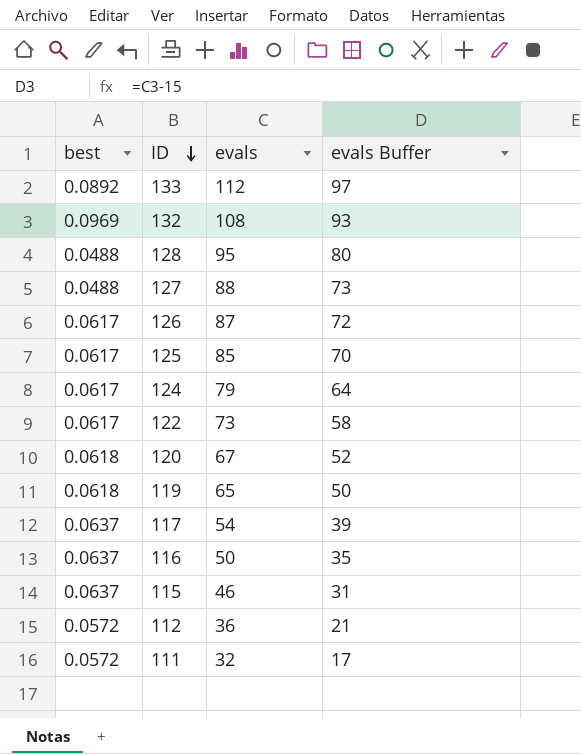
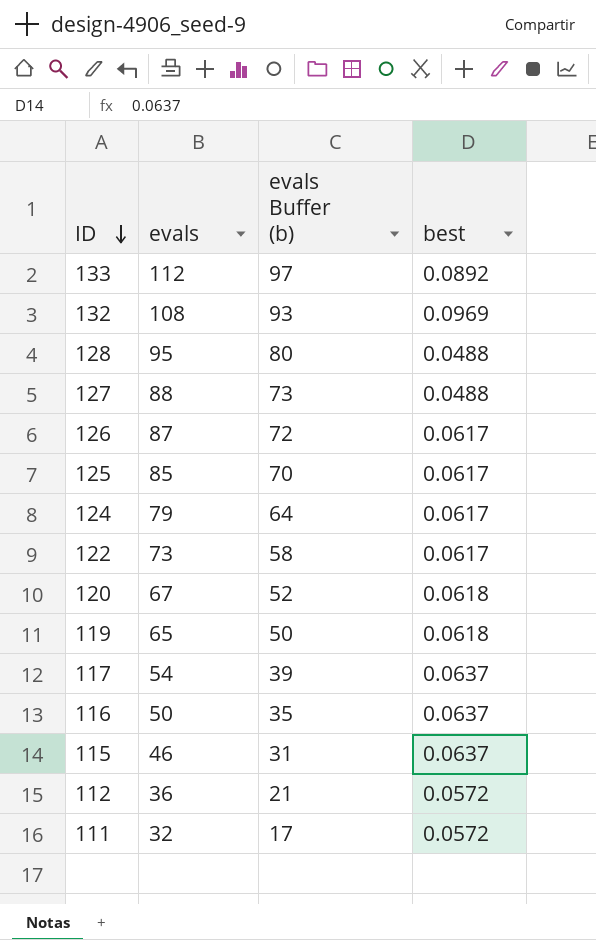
column name: evals Buffer -> evals Buffer (b)
column best | position: 1 -> 4

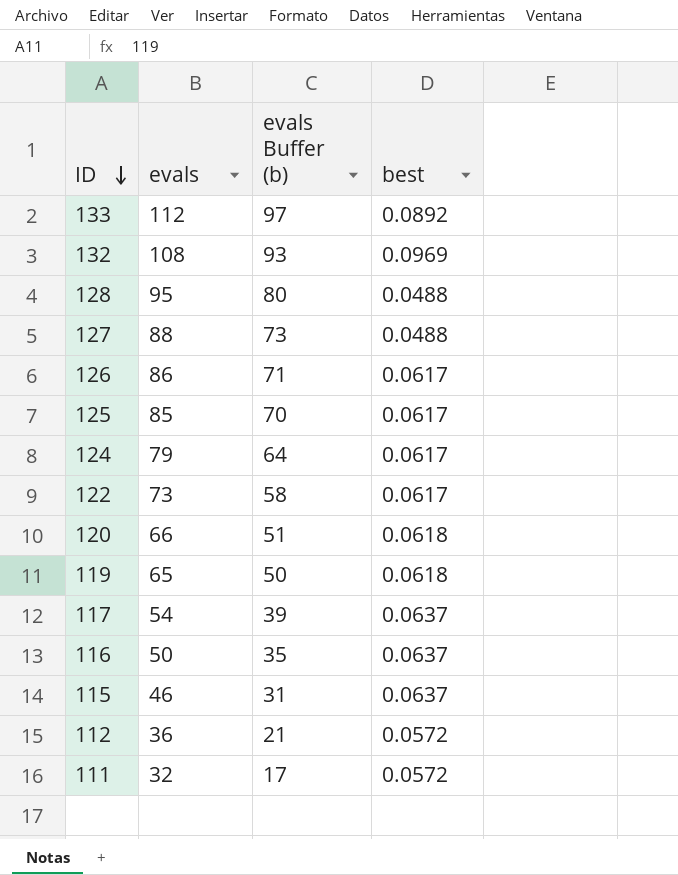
126 | evals: 87 -> 86
126 | evals Buffer (b): 72 -> 71
120 | evals: 67 -> 66
120 | evals Buffer (b): 52 -> 51

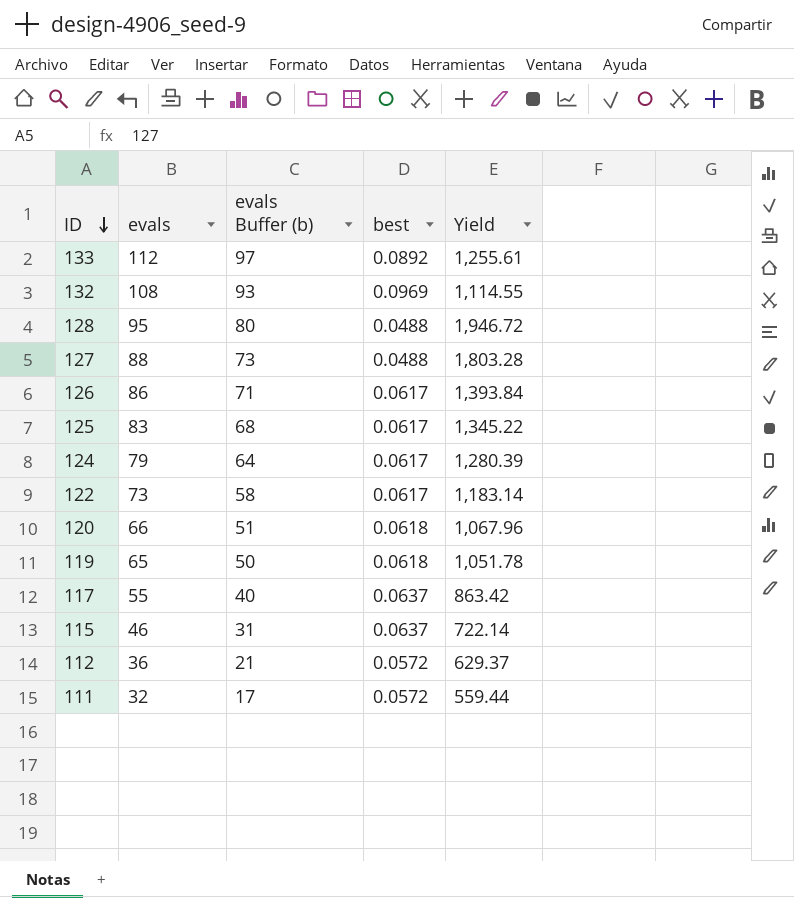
column Yield | formula: none -> [evals] / [best]
row 116: 50 | 35 | 0.0637 -> none
125 | evals: 85 -> 83
125 | evals Buffer (b): 70 -> 68
117 | evals: 54 -> 55
117 | evals Buffer (b): 39 -> 40

